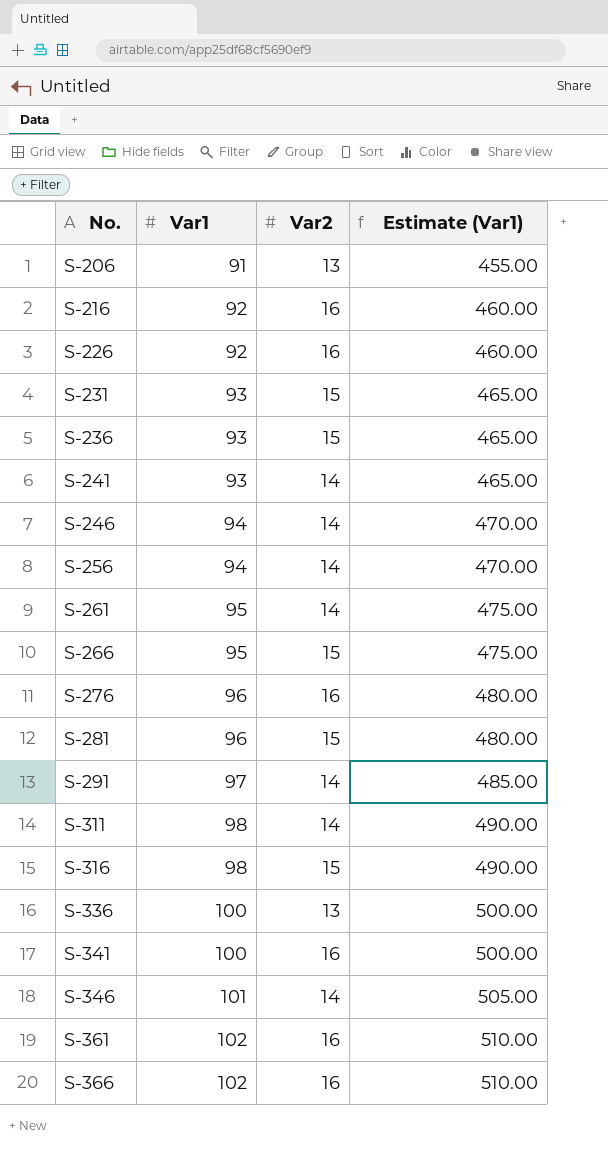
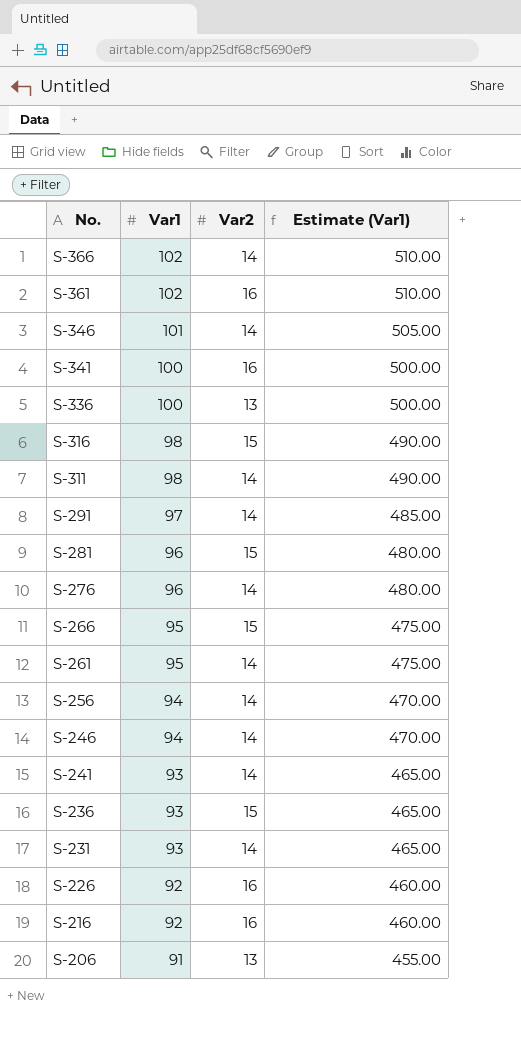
row order: No. ascending -> No. descending
S-366 | Var2: 16 -> 14
S-276 | Var2: 16 -> 14
S-231 | Var2: 15 -> 14

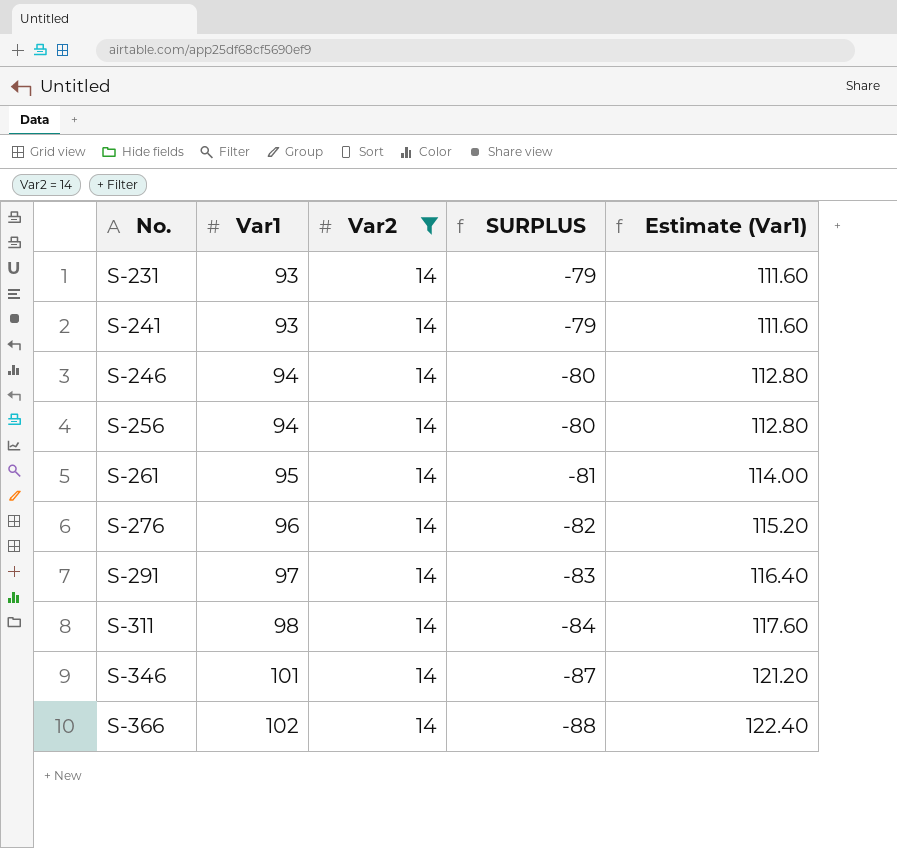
filter: none -> Var2 = 14
row order: No. descending -> No. ascending
column SURPLUS | formula: none -> [Var2] - [Var1]
column Estimate (Var1) | formula: [Var1] * 5 -> [Var1] * 1.2

